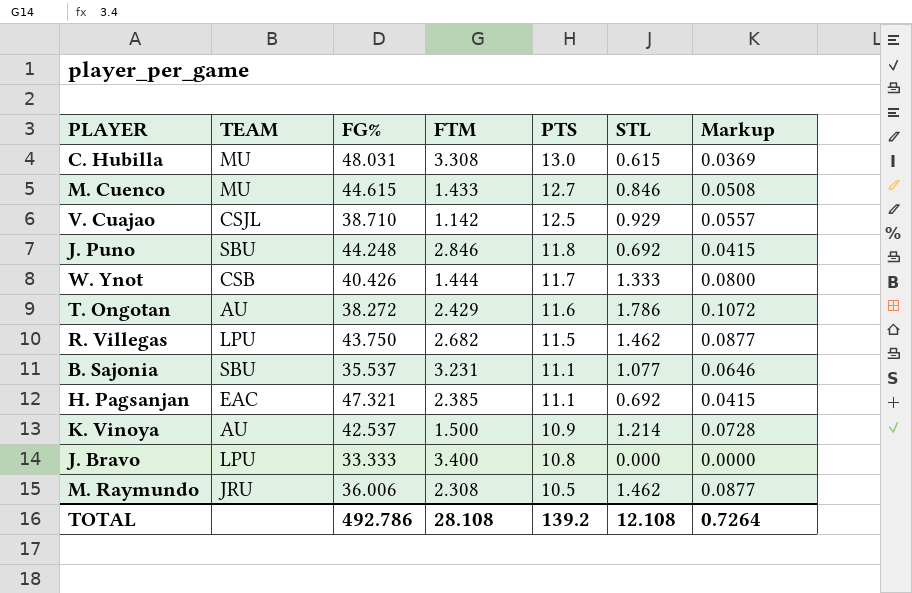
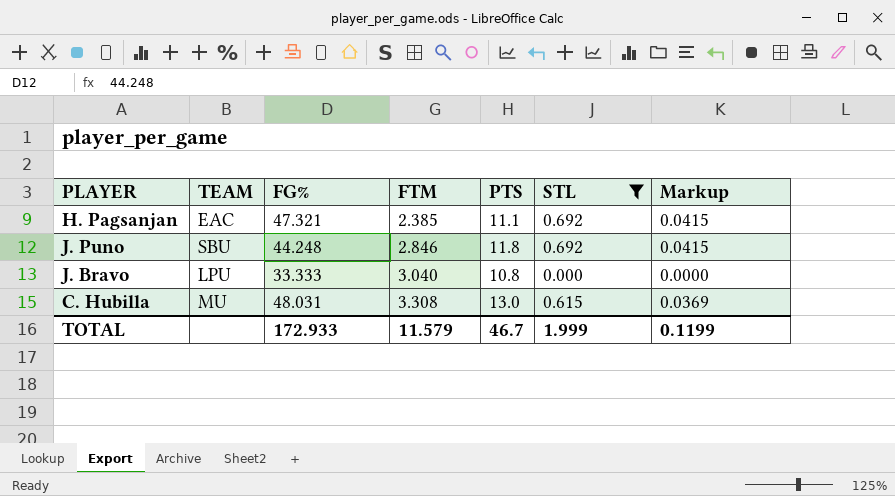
filter: none -> STL <= 0.692
row order: PTS descending -> FTM ascending
J. Bravo | FTM: 3.400 -> 3.040
TOTAL | FG%: 492.786 -> 172.933
TOTAL | FTM: 28.108 -> 11.579
TOTAL | PTS: 139.2 -> 46.7
TOTAL | STL: 12.108 -> 1.999
TOTAL | Markup: 0.7264 -> 0.1199

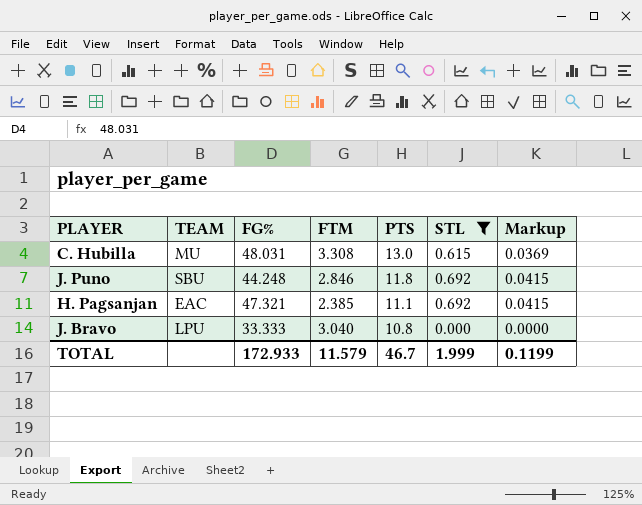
row order: FTM ascending -> PTS descending

